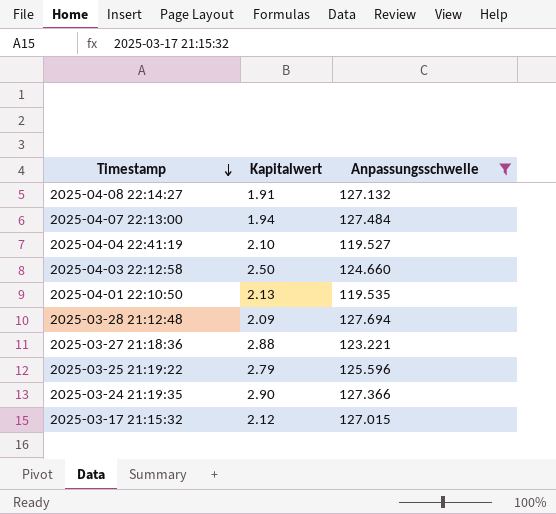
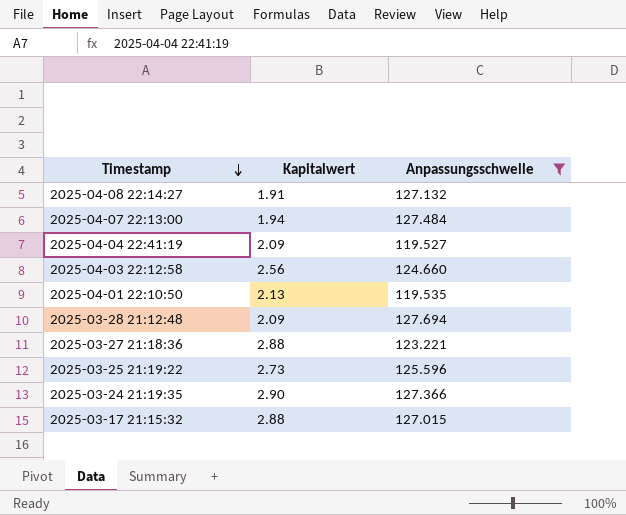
2025-04-04 22:41:19 | Kapitalwert: 2.10 -> 2.09
2025-04-03 22:12:58 | Kapitalwert: 2.50 -> 2.56
2025-03-25 21:19:22 | Kapitalwert: 2.79 -> 2.73
2025-03-17 21:15:32 | Kapitalwert: 2.12 -> 2.88

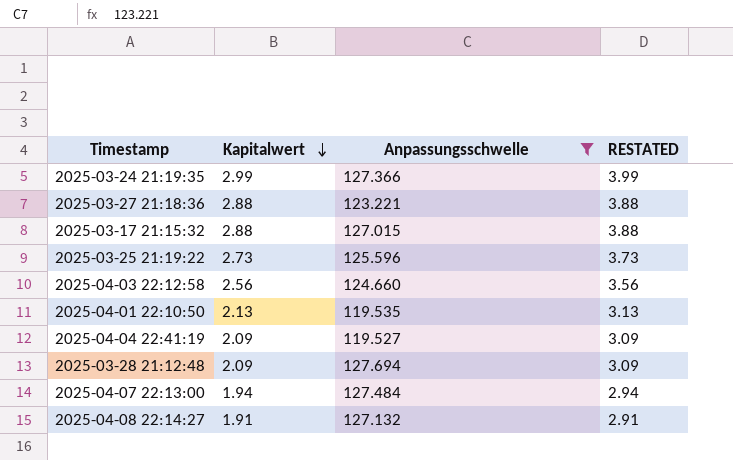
row order: Timestamp descending -> Kapitalwert descending
column RESTATED | formula: none -> [Kapitalwert] + 1
2025-03-24 21:19:35 | Kapitalwert: 2.90 -> 2.99

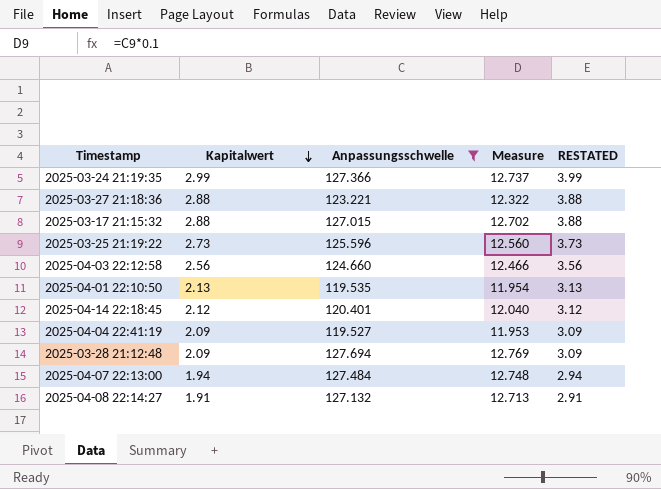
column Measure | formula: none -> [Anpassungsschwelle] * 0.1
row 2025-04-14 22:18:45: none -> 2.12 | 120.401 | 12.040 | 3.12

